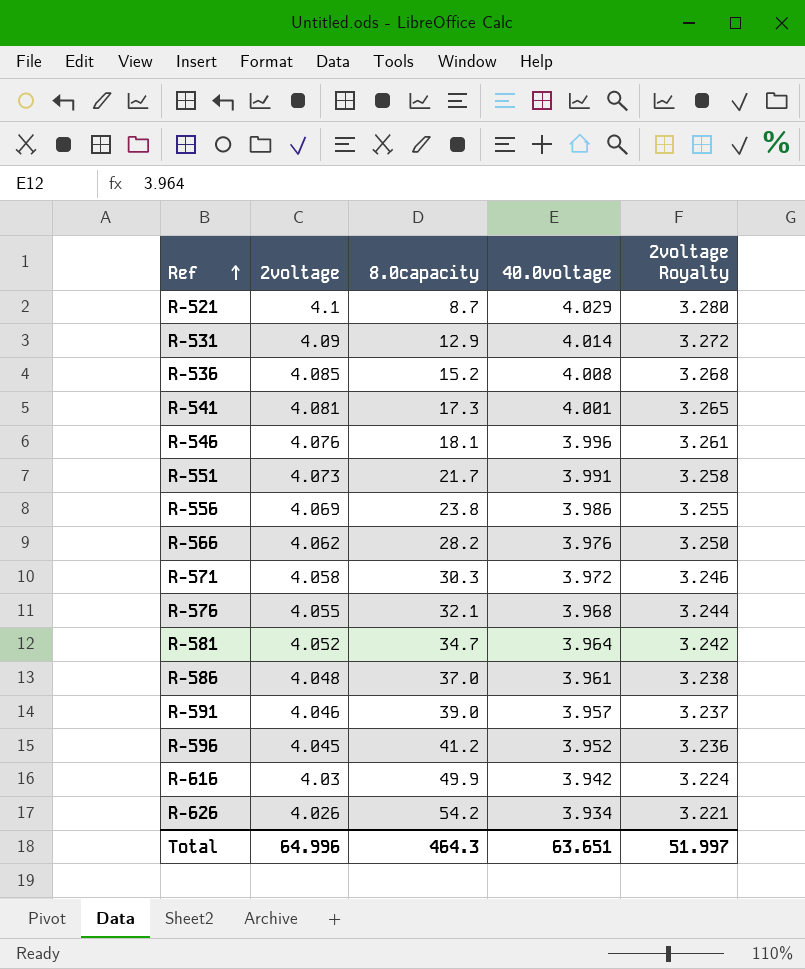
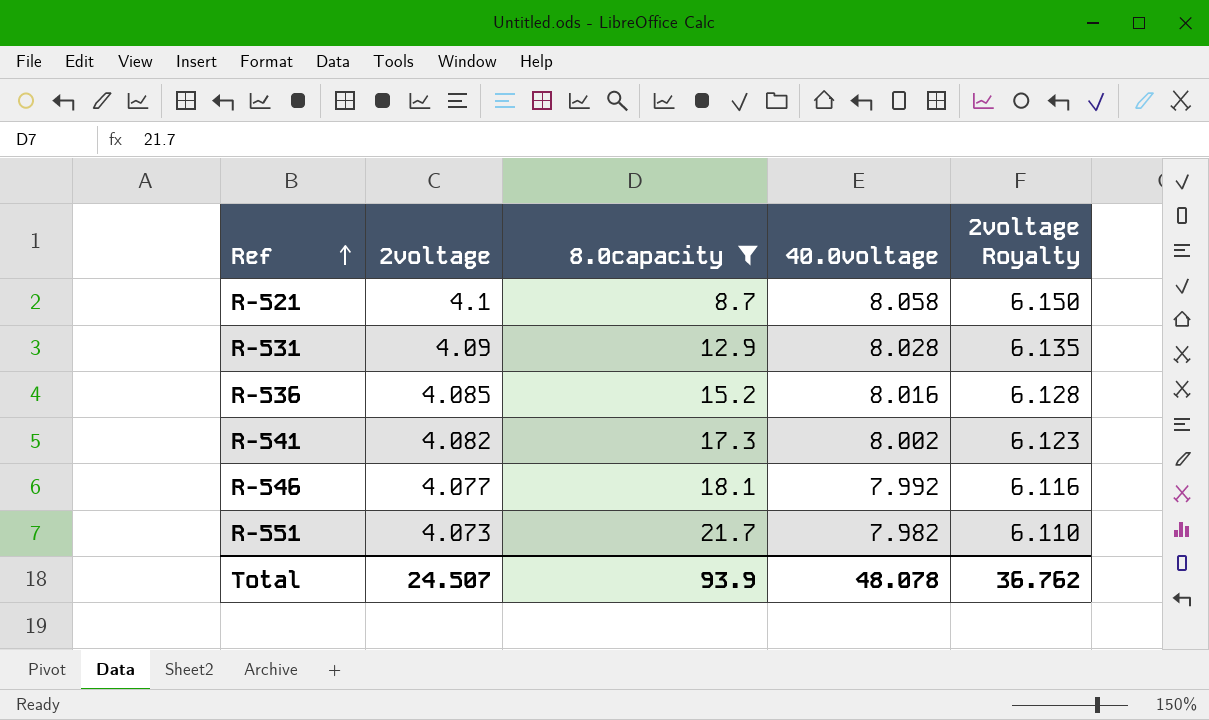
filter: none -> 8.0capacity <= 21.7
column 2voltage Royalty | formula: [2voltage] * 0.8 -> [2voltage] * 1.5
R-521 | 40.0voltage: 4.029 -> 8.058
R-531 | 40.0voltage: 4.014 -> 8.028
R-536 | 40.0voltage: 4.008 -> 8.016
R-541 | 2voltage: 4.081 -> 4.082
R-541 | 40.0voltage: 4.001 -> 8.002
R-546 | 2voltage: 4.076 -> 4.077
R-546 | 40.0voltage: 3.996 -> 7.992
R-551 | 40.0voltage: 3.991 -> 7.982
Total | 2voltage: 64.996 -> 24.507
Total | 8.0capacity: 464.3 -> 93.9
Total | 40.0voltage: 63.651 -> 48.078
Total | 2voltage Royalty: 51.997 -> 36.762

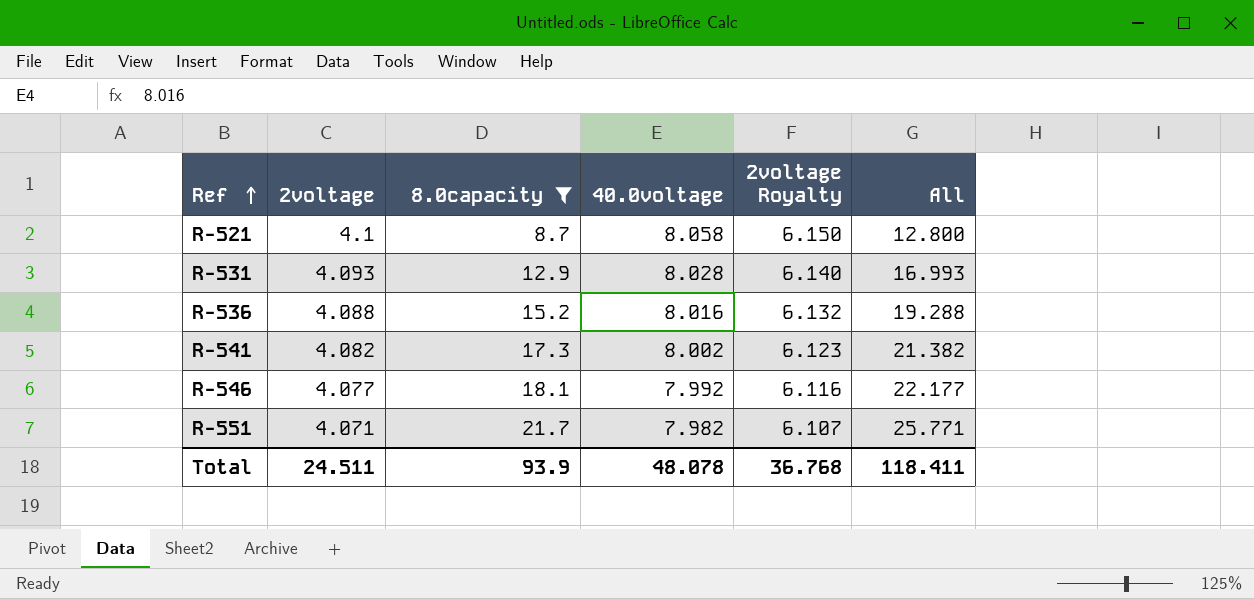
column All | formula: none -> [2voltage] + [8.0capacity]
R-531 | 2voltage: 4.09 -> 4.093
R-531 | 2voltage Royalty: 6.135 -> 6.140
R-536 | 2voltage: 4.085 -> 4.088
R-536 | 2voltage Royalty: 6.128 -> 6.132
R-551 | 2voltage: 4.073 -> 4.071
R-551 | 2voltage Royalty: 6.110 -> 6.107
Total | 2voltage: 24.507 -> 24.511
Total | 2voltage Royalty: 36.762 -> 36.768

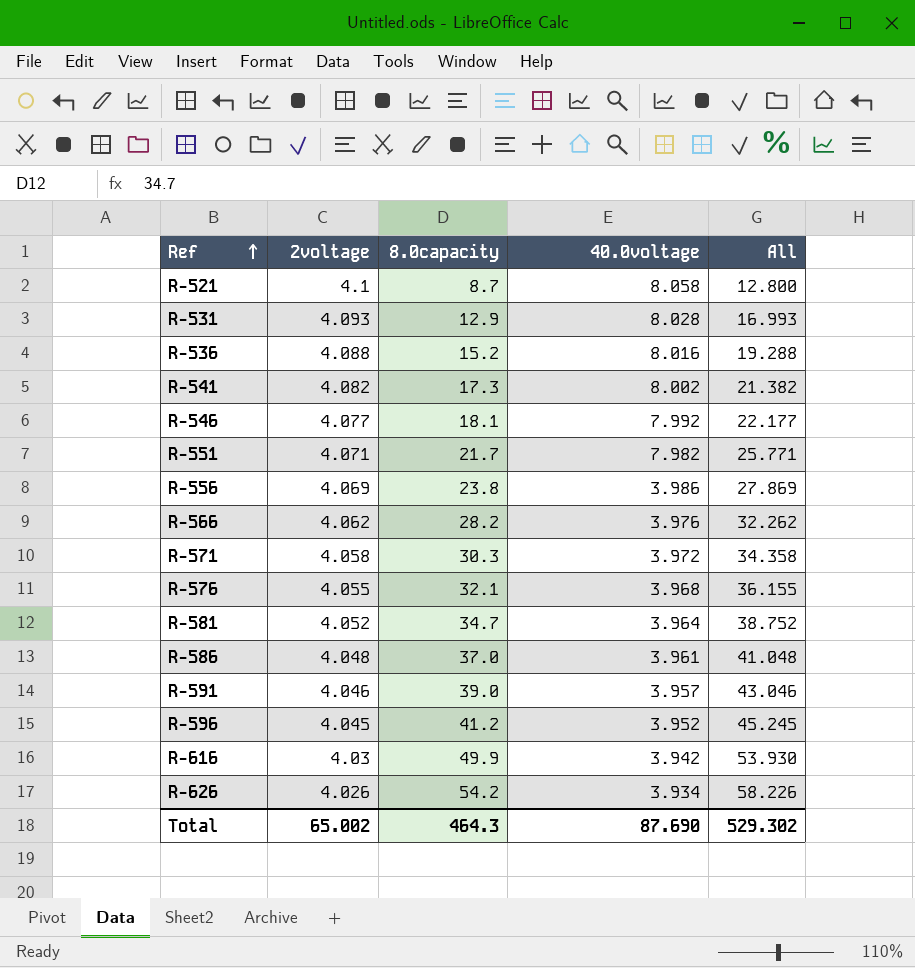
filter: 8.0capacity <= 21.7 -> none
column 2voltage Royalty | formula: [2voltage] * 1.5 -> none
Total | 2voltage: 24.511 -> 65.002
Total | 8.0capacity: 93.9 -> 464.3
Total | 40.0voltage: 48.078 -> 87.690
Total | All: 118.411 -> 529.302

